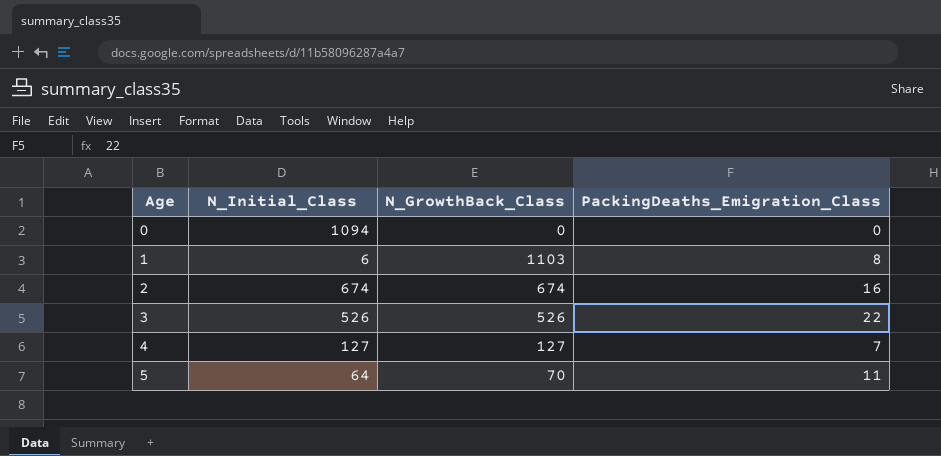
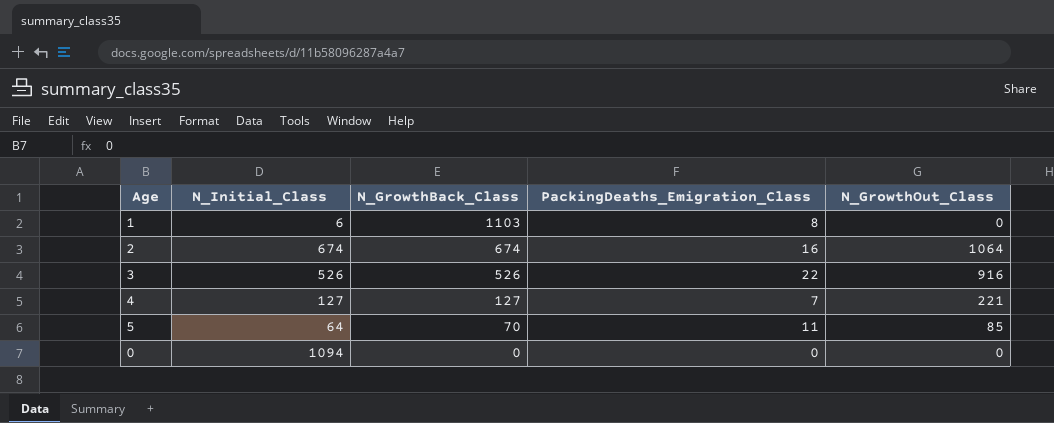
row order: Age ascending -> N_GrowthBack_Class descending
column N_GrowthOut_Class | position: none -> 5

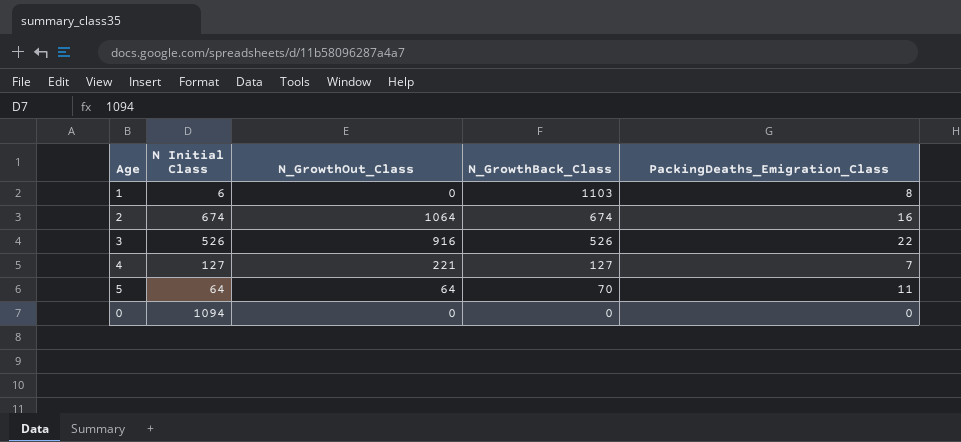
column name: N_Initial_Class -> N Initial Class
column N_GrowthOut_Class | position: 5 -> 3
5 | N_GrowthOut_Class: 85 -> 64

